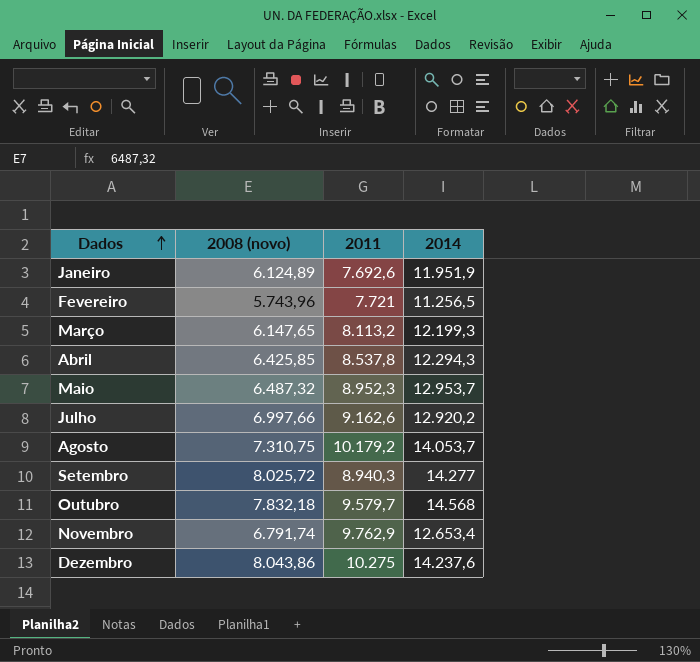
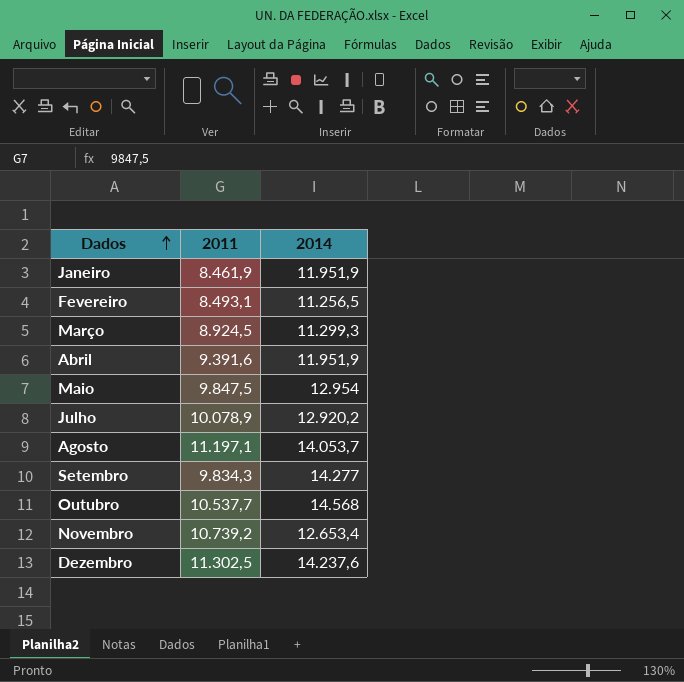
column 2008 (novo) | position: 2 -> none
Janeiro | 2011: 7.692,6 -> 8.461,9
Fevereiro | 2011: 7.721 -> 8.493,1
Março | 2011: 8.113,2 -> 8.924,5
Março | 2014: 12.199,3 -> 11.299,3
Abril | 2011: 8.537,8 -> 9.391,6
Abril | 2014: 12.294,3 -> 11.951,9
Maio | 2011: 8.952,3 -> 9.847,5
Maio | 2014: 12.953,7 -> 12.954
Julho | 2011: 9.162,6 -> 10.078,9
Agosto | 2011: 10.179,2 -> 11.197,1
Setembro | 2011: 8.940,3 -> 9.834,3
Outubro | 2011: 9.579,7 -> 10.537,7
Novembro | 2011: 9.762,9 -> 10.739,2
Dezembro | 2011: 10.275 -> 11.302,5

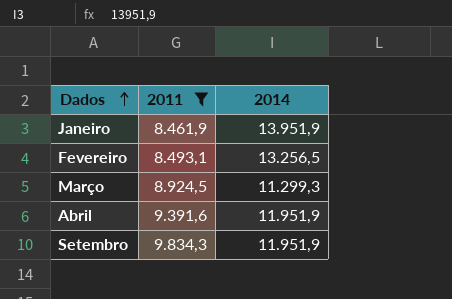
filter: none -> 2011 <= 9.834,3
Janeiro | 2014: 11.951,9 -> 13.951,9
Fevereiro | 2014: 11.256,5 -> 13.256,5
Setembro | 2014: 14.277 -> 11.951,9

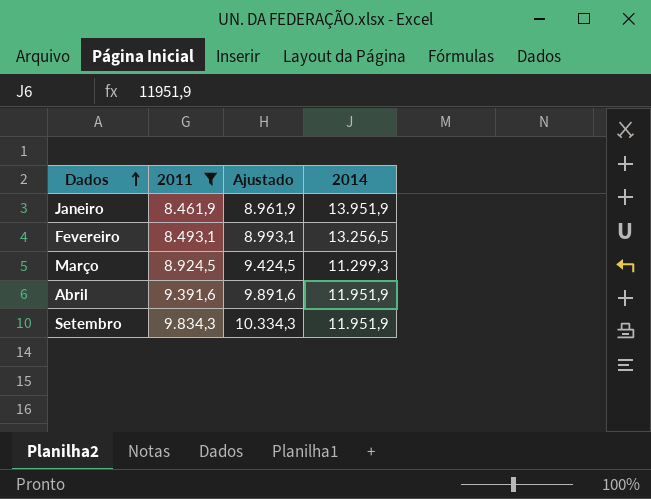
column Ajustado | formula: none -> [2011] + 500

